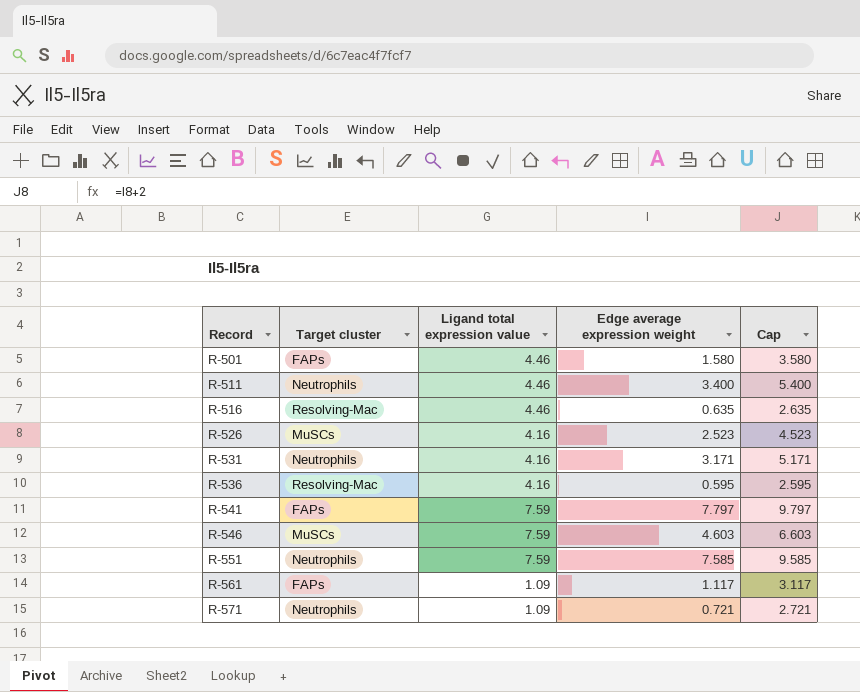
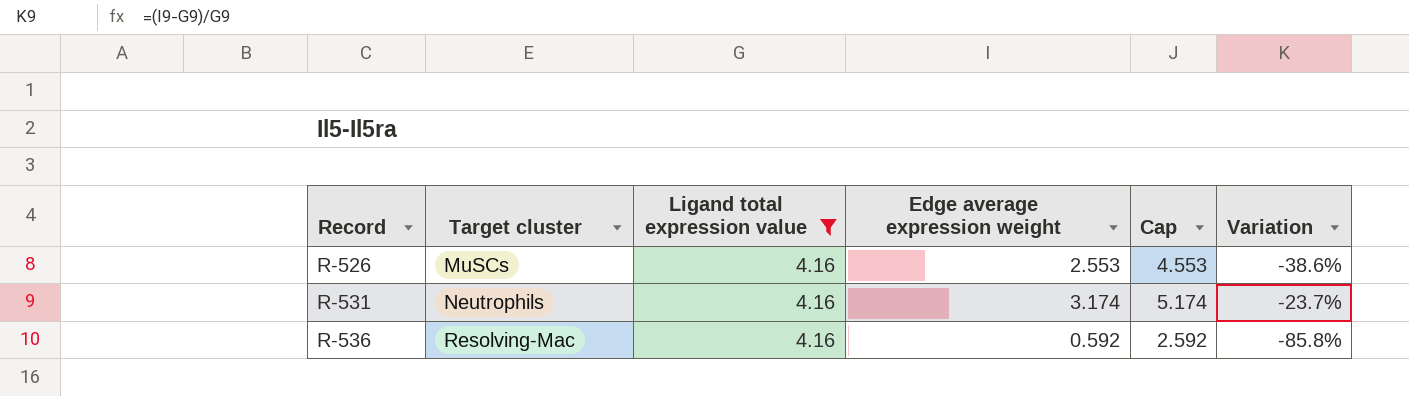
filter: none -> Ligand total expression value = 4.16
column Variation | formula: none -> ([Edge average expression weight] - [Ligand total expression value]) / [Ligand total expression value]
R-526 | Edge average expression weight: 2.523 -> 2.553
R-526 | Cap: 4.523 -> 4.553
R-531 | Edge average expression weight: 3.171 -> 3.174
R-531 | Cap: 5.171 -> 5.174
R-536 | Edge average expression weight: 0.595 -> 0.592
R-536 | Cap: 2.595 -> 2.592

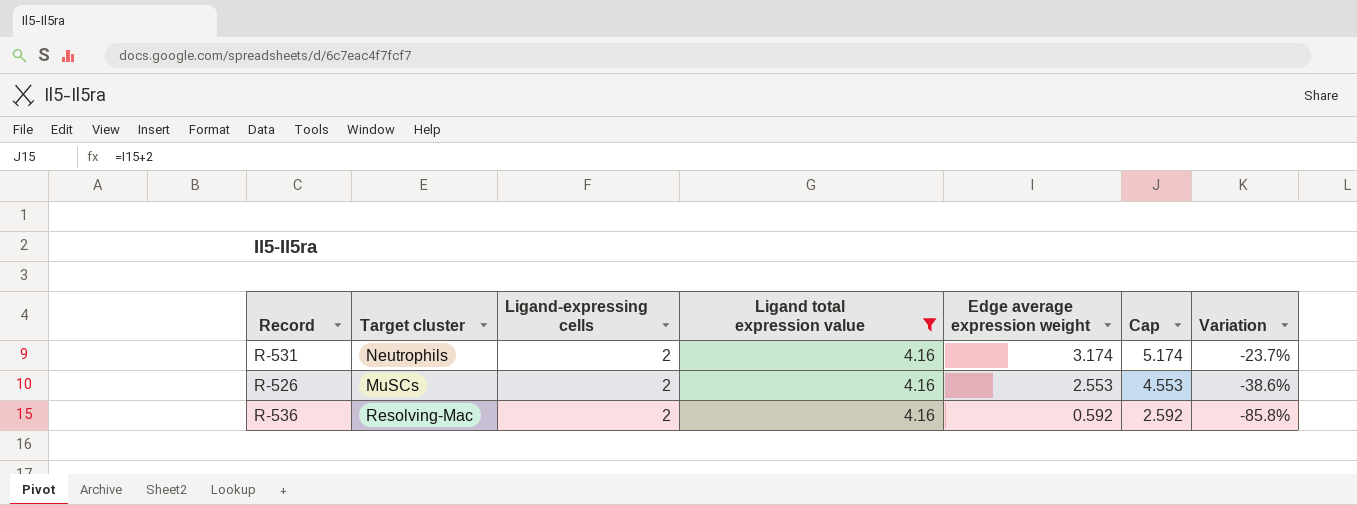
row order: Record ascending -> Edge average expression weight descending
column Ligand-expressing cells | position: none -> 3

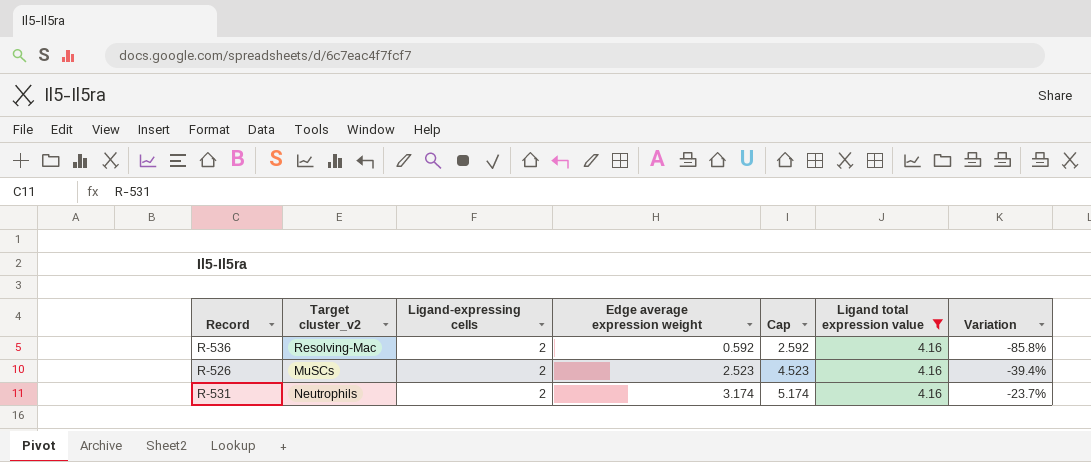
row order: Edge average expression weight descending -> Edge average expression weight ascending
column name: Target cluster -> Target cluster_v2
column Ligand total expression value | position: 4 -> 6
R-526 | Edge average expression weight: 2.553 -> 2.523
R-526 | Cap: 4.553 -> 4.523
R-526 | Variation: -38.6% -> -39.4%

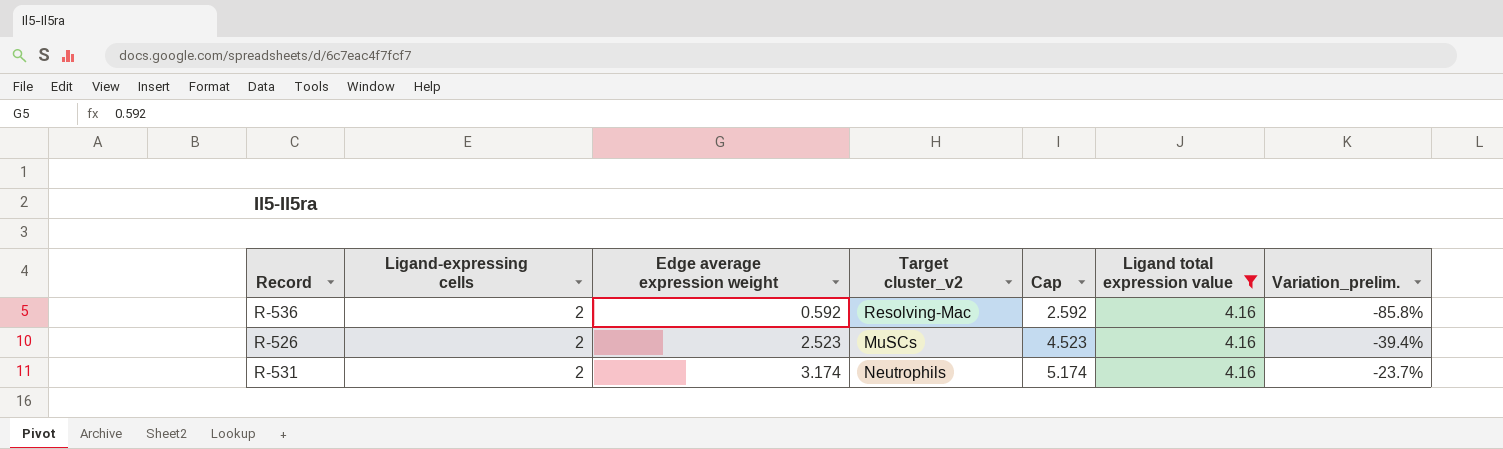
column Target cluster_v2 | position: 2 -> 4
column name: Variation -> Variation_prelim.

